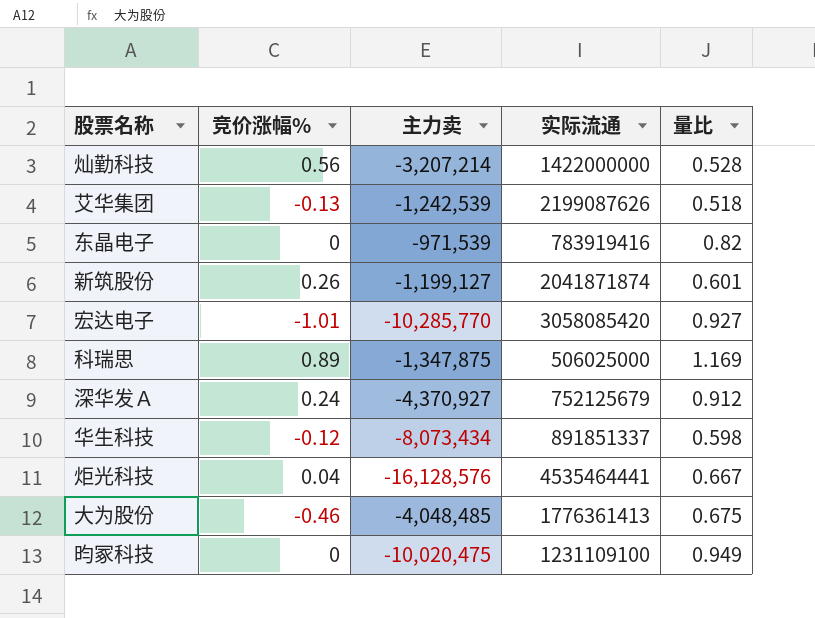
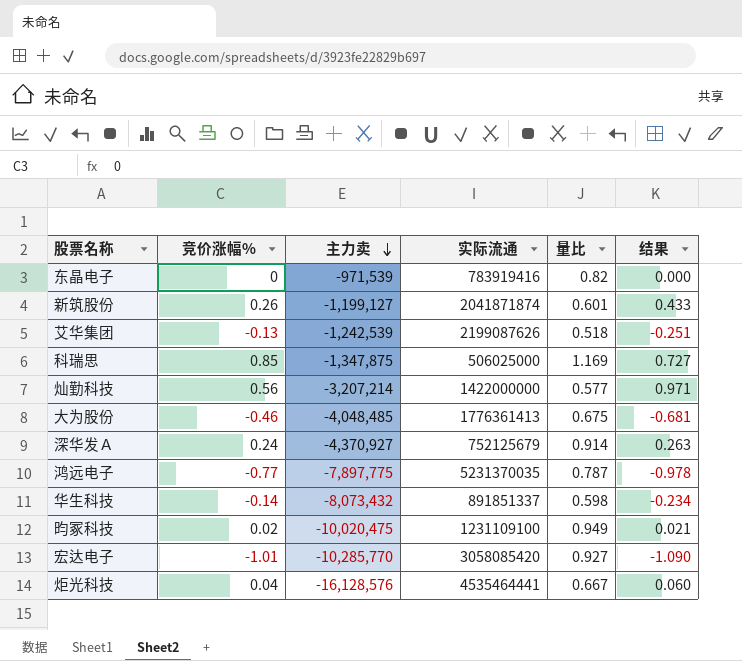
row order: none -> 主力卖 descending
column 结果 | formula: none -> [竞价涨幅%] / [量比]
科瑞思 | 竞价涨幅%: 0.89 -> 0.85
灿勤科技 | 量比: 0.528 -> 0.577
深华发Ａ | 量比: 0.912 -> 0.914
row 鸿远电子: none -> -0.77 | -7,897,775 | 5231370035 | 0.787 | -0.978
华生科技 | 竞价涨幅%: -0.12 -> -0.14
华生科技 | 主力卖: -8,073,434 -> -8,073,432
昀冢科技 | 竞价涨幅%: 0 -> 0.02

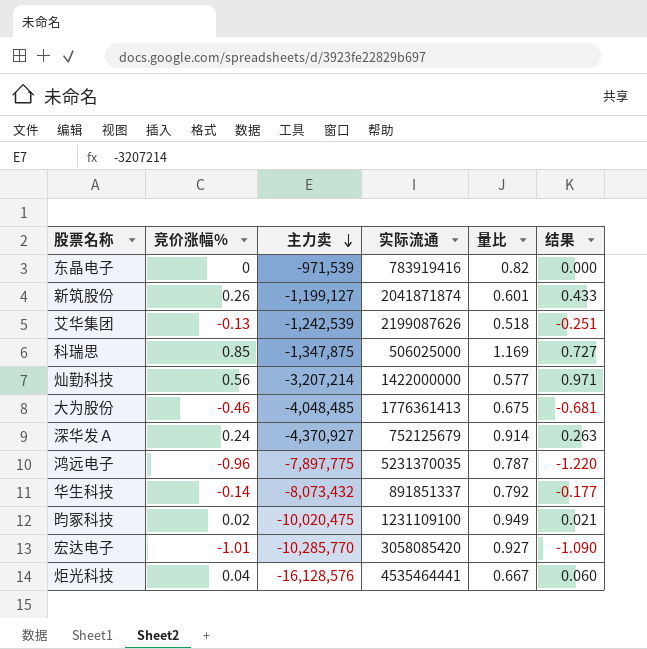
鸿远电子 | 竞价涨幅%: -0.77 -> -0.96
鸿远电子 | 结果: -0.978 -> -1.220
华生科技 | 量比: 0.598 -> 0.792
华生科技 | 结果: -0.234 -> -0.177

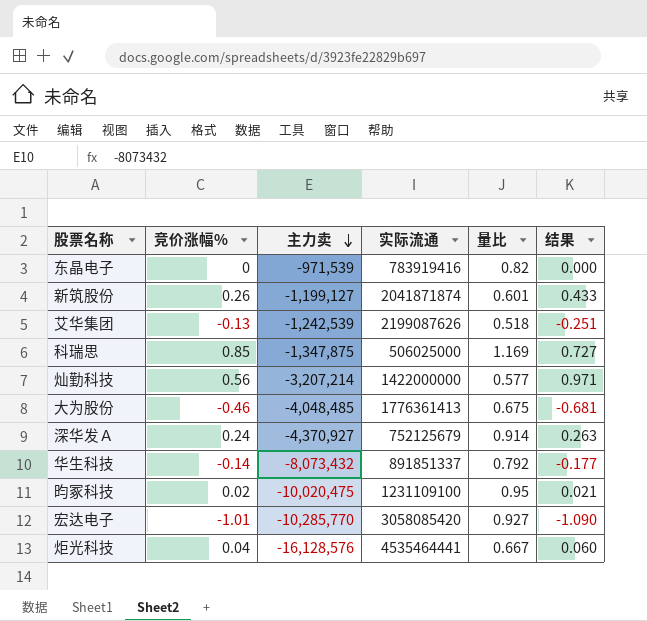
row 鸿远电子: -0.96 | -7,897,775 | 5231370035 | 0.787 | -1.220 -> none
昀冢科技 | 量比: 0.949 -> 0.95

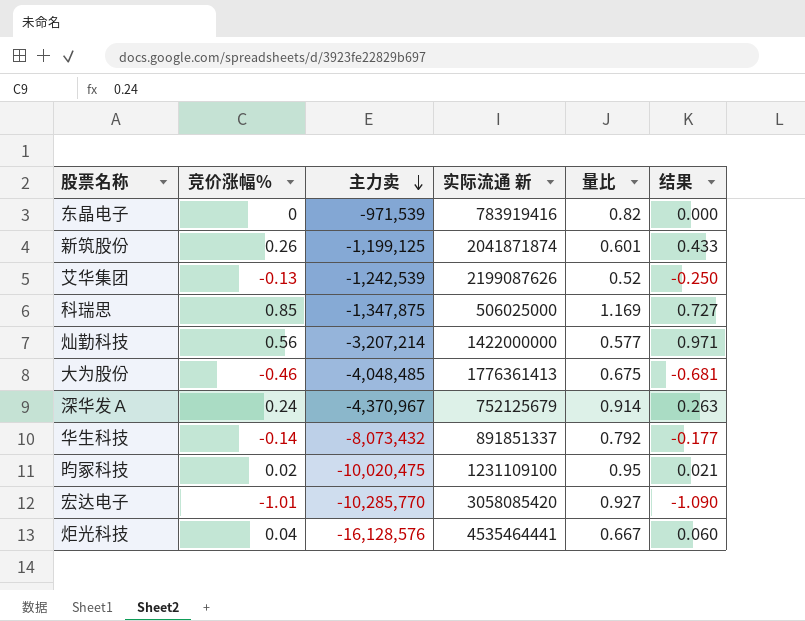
column name: 实际流通 -> 实际流通 新
新筑股份 | 主力卖: -1,199,127 -> -1,199,125
艾华集团 | 量比: 0.518 -> 0.52
艾华集团 | 结果: -0.251 -> -0.250
深华发Ａ | 主力卖: -4,370,927 -> -4,370,967

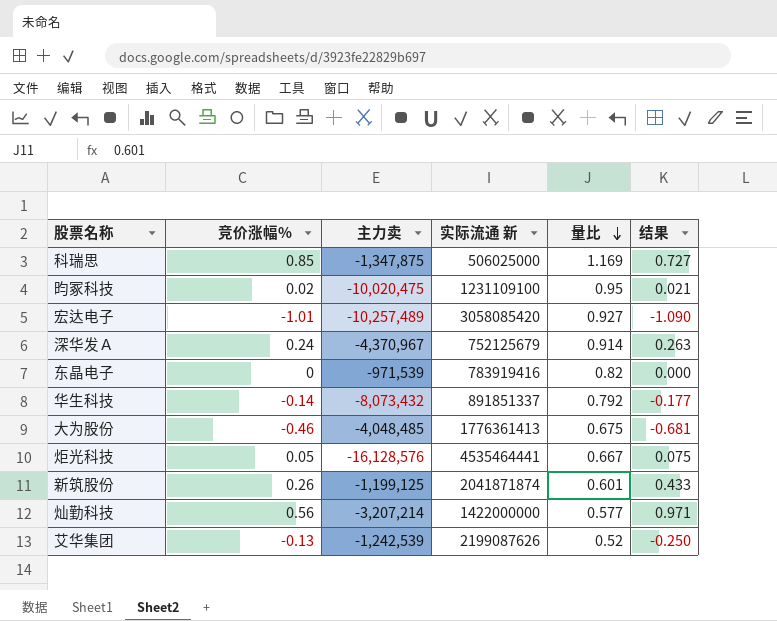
row order: 主力卖 descending -> 量比 descending
宏达电子 | 主力卖: -10,285,770 -> -10,257,489
炬光科技 | 竞价涨幅%: 0.04 -> 0.05
炬光科技 | 结果: 0.060 -> 0.075

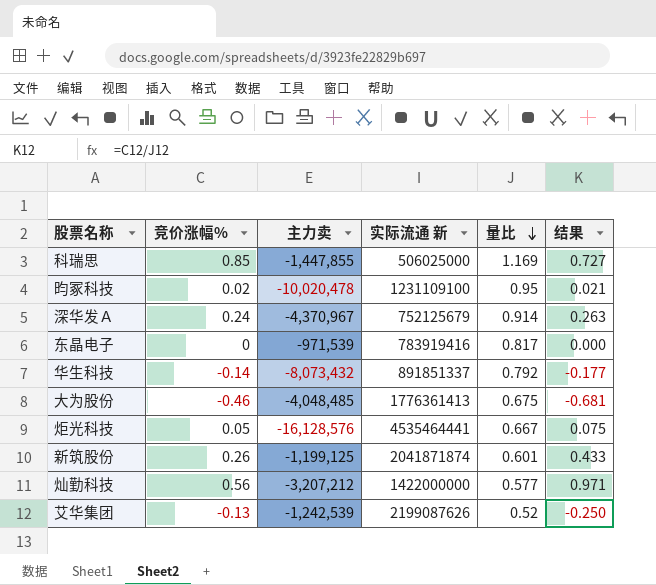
row 宏达电子: -1.01 | -10,257,489 | 3058085420 | 0.927 | -1.090 -> none
科瑞思 | 主力卖: -1,347,875 -> -1,447,855
昀冢科技 | 主力卖: -10,020,475 -> -10,020,478
东晶电子 | 量比: 0.82 -> 0.817
灿勤科技 | 主力卖: -3,207,214 -> -3,207,212

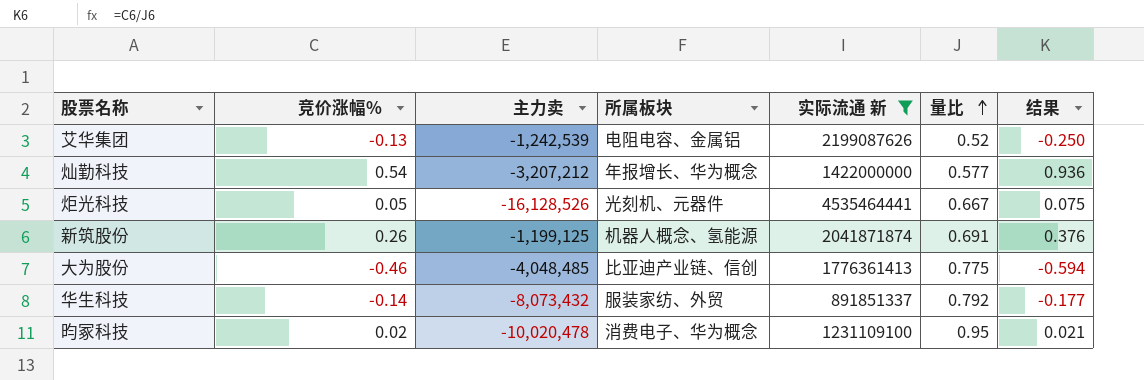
filter: none -> 实际流通 新 >= 891851337
row order: 量比 descending -> 量比 ascending
column 所属板块 | position: none -> 4
灿勤科技 | 竞价涨幅%: 0.56 -> 0.54
灿勤科技 | 结果: 0.971 -> 0.936
炬光科技 | 主力卖: -16,128,576 -> -16,128,526
新筑股份 | 量比: 0.601 -> 0.691
新筑股份 | 结果: 0.433 -> 0.376
大为股份 | 量比: 0.675 -> 0.775
大为股份 | 结果: -0.681 -> -0.594

